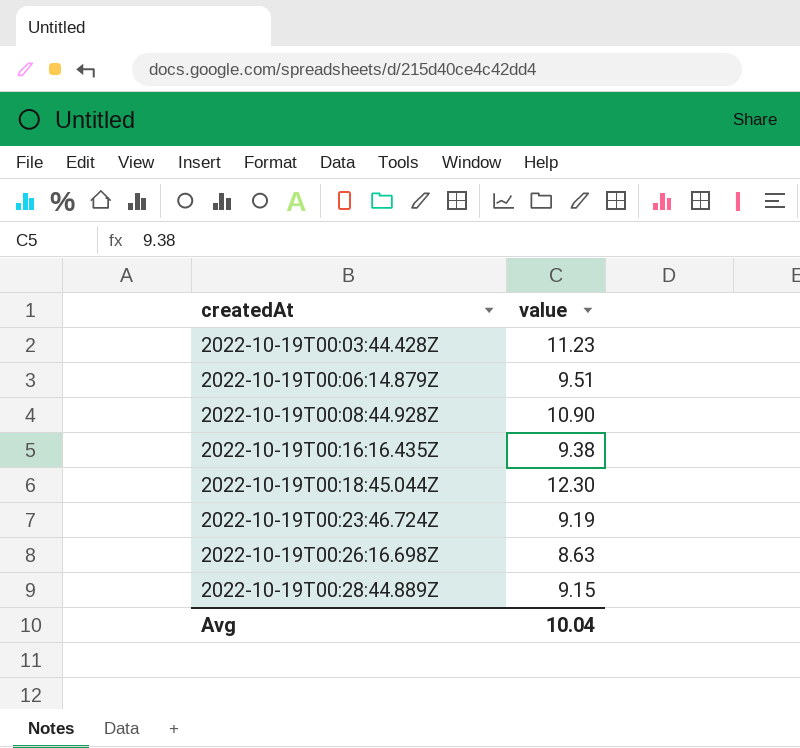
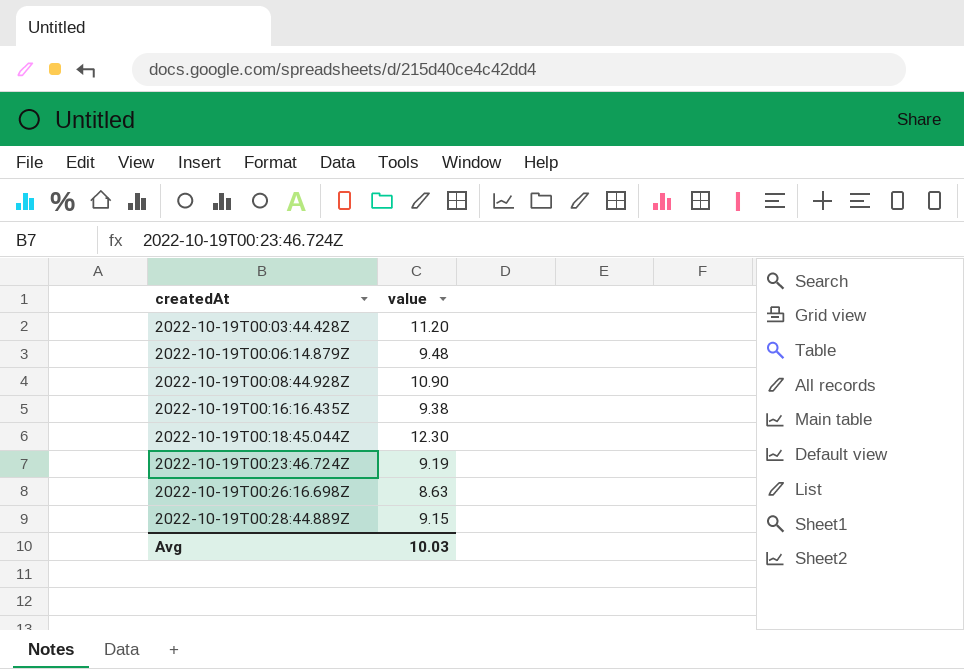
2022-10-19T00:03:44.428Z | value: 11.23 -> 11.20
2022-10-19T00:06:14.879Z | value: 9.51 -> 9.48
Avg | value: 10.04 -> 10.03

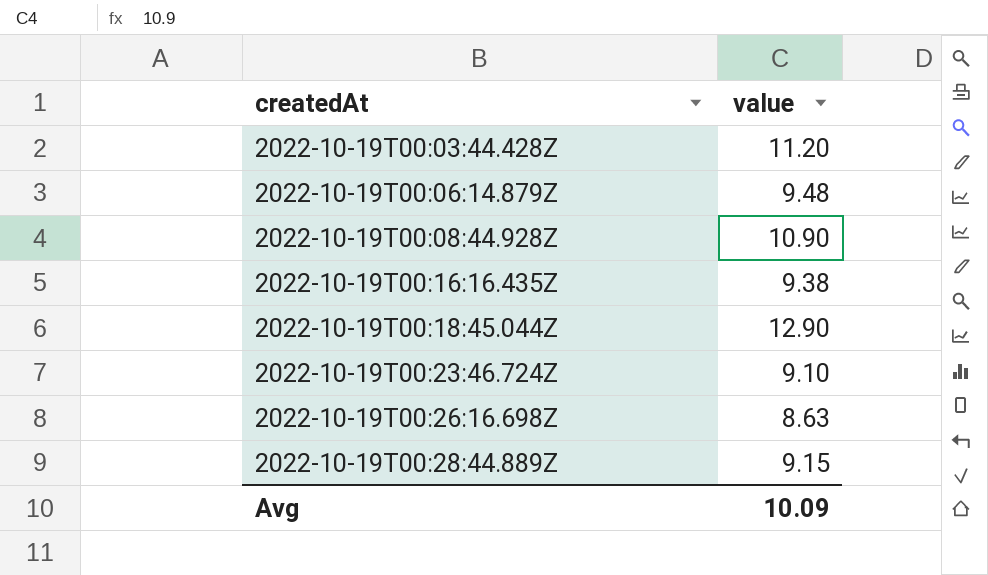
2022-10-19T00:18:45.044Z | value: 12.30 -> 12.90
2022-10-19T00:23:46.724Z | value: 9.19 -> 9.10
Avg | value: 10.03 -> 10.09

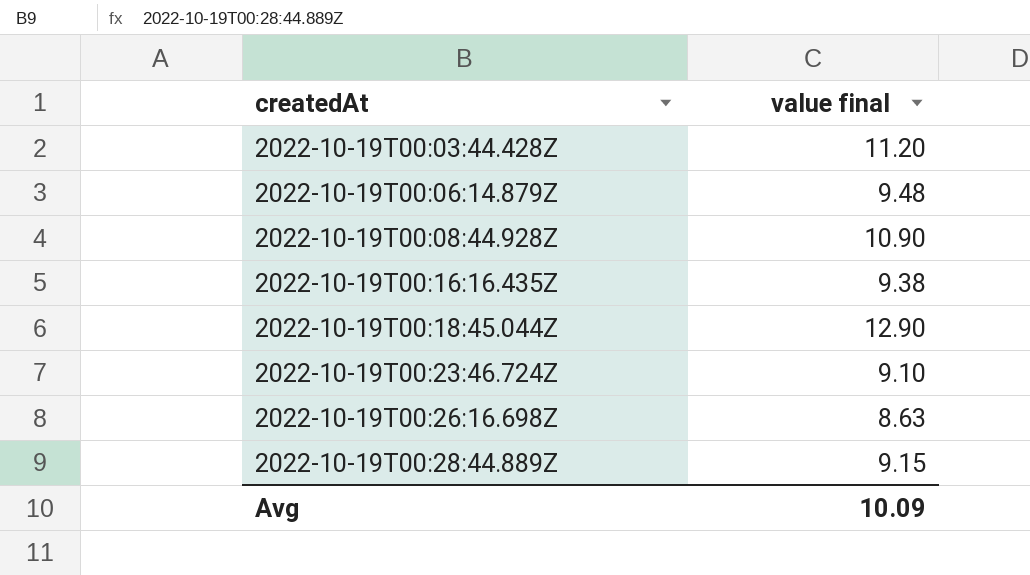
column name: value -> value final

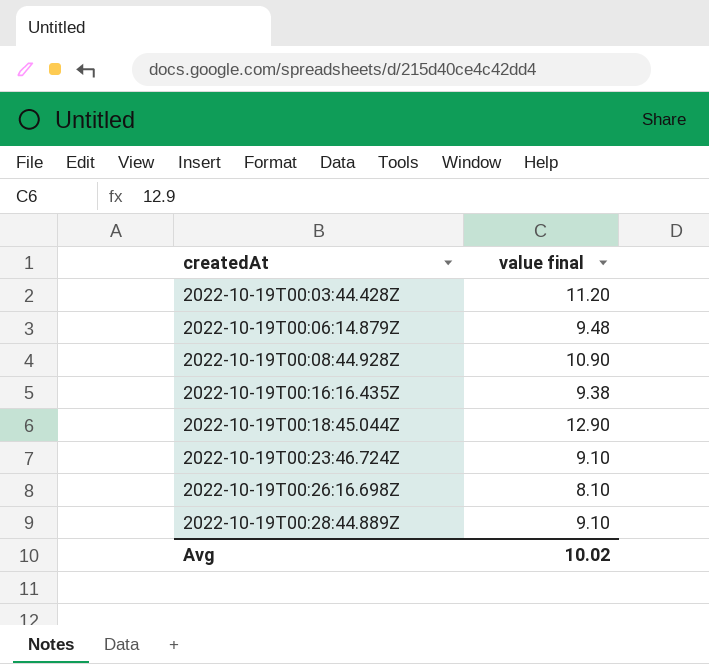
2022-10-19T00:26:16.698Z | value final: 8.63 -> 8.10
2022-10-19T00:28:44.889Z | value final: 9.15 -> 9.10
Avg | value final: 10.09 -> 10.02

